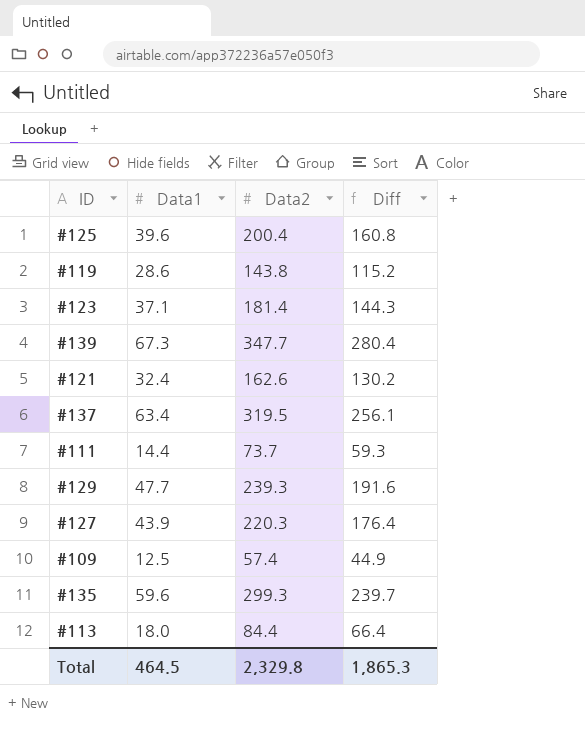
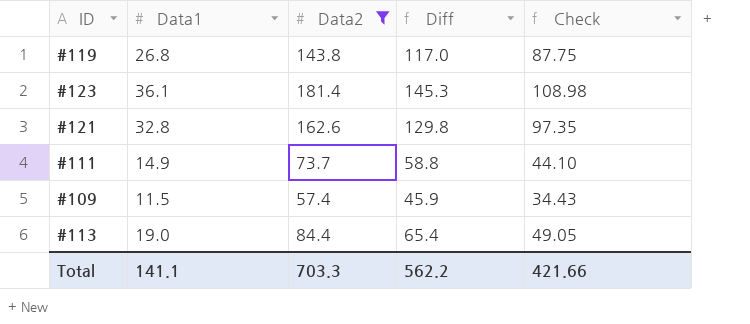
filter: none -> Data2 <= 181.4
column Check | formula: none -> [Diff] * 0.75
#119 | Data1: 28.6 -> 26.8
#119 | Diff: 115.2 -> 117.0
#123 | Data1: 37.1 -> 36.1
#123 | Diff: 144.3 -> 145.3
#121 | Data1: 32.4 -> 32.8
#121 | Diff: 130.2 -> 129.8
#111 | Data1: 14.4 -> 14.9
#111 | Diff: 59.3 -> 58.8
#109 | Data1: 12.5 -> 11.5
#109 | Diff: 44.9 -> 45.9
#113 | Data1: 18.0 -> 19.0
#113 | Diff: 66.4 -> 65.4
Total | Data1: 464.5 -> 141.1
Total | Data2: 2,329.8 -> 703.3
Total | Diff: 1,865.3 -> 562.2

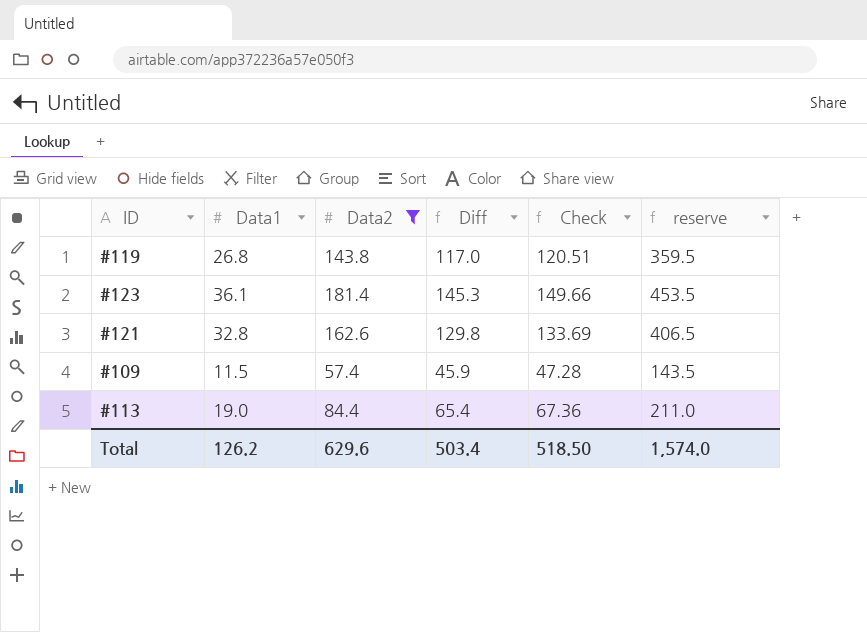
column Check | formula: [Diff] * 0.75 -> [Diff] * 1.03
column reserve | formula: none -> [Data2] * 2.5
row #111: 14.9 | 73.7 | 58.8 | 44.10 -> none
Total | Data1: 141.1 -> 126.2
Total | Data2: 703.3 -> 629.6
Total | Diff: 562.2 -> 503.4
Total | Check: 421.66 -> 518.50

